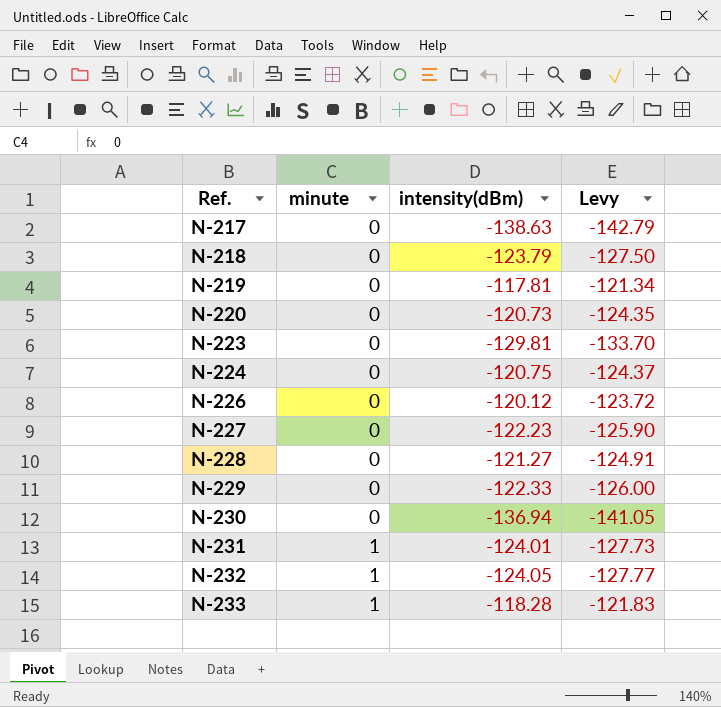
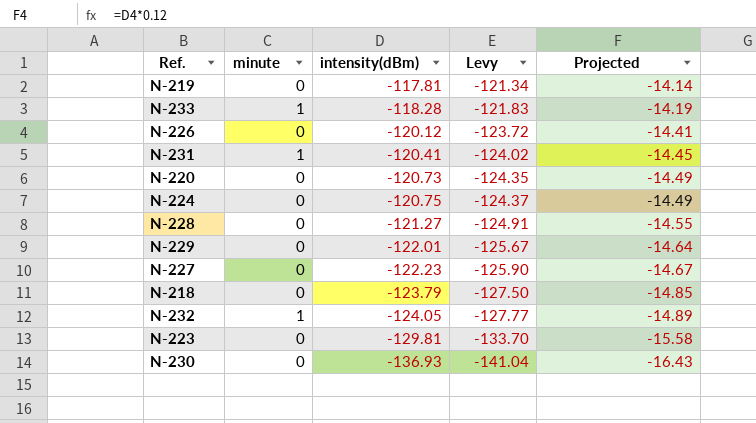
row order: Ref. ascending -> intensity(dBm) descending
column Projected | formula: none -> [intensity(dBm)] * 0.12
row N-217: 0 | -138.63 | -142.79 -> none
N-231 | intensity(dBm): -124.01 -> -120.41
N-231 | Levy: -127.73 -> -124.02
N-229 | intensity(dBm): -122.33 -> -122.01
N-229 | Levy: -126.00 -> -125.67
N-230 | intensity(dBm): -136.94 -> -136.93
N-230 | Levy: -141.05 -> -141.04

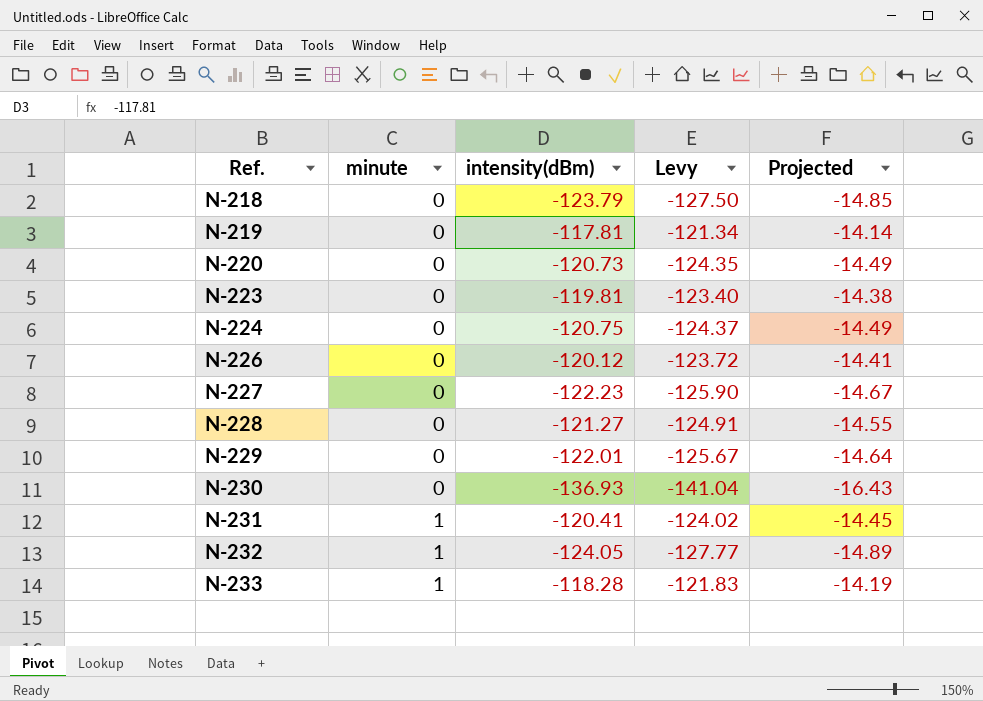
row order: intensity(dBm) descending -> Ref. ascending
N-223 | intensity(dBm): -129.81 -> -119.81
N-223 | Levy: -133.70 -> -123.40
N-223 | Projected: -15.58 -> -14.38

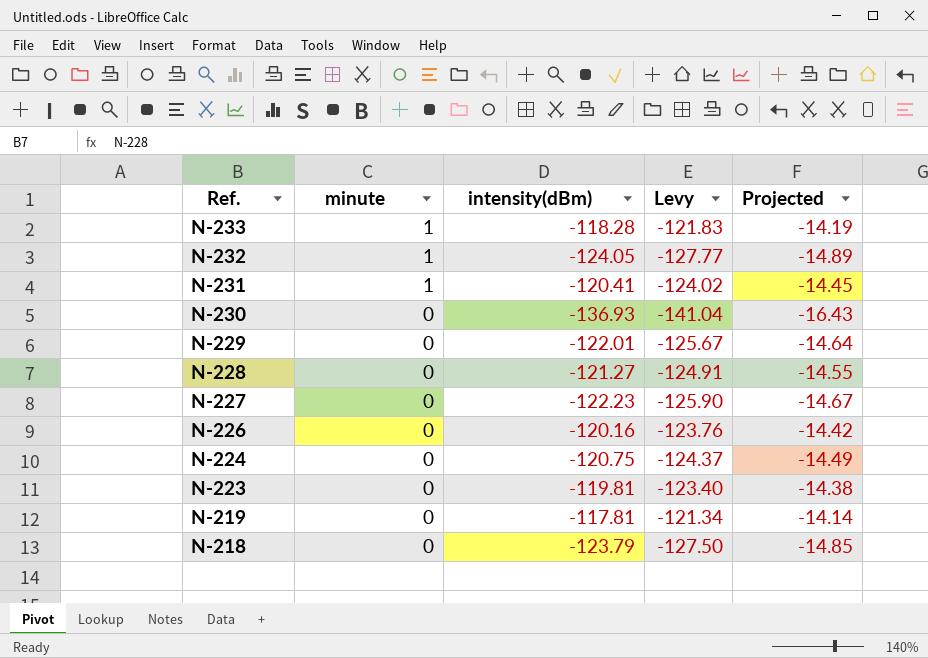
row order: Ref. ascending -> Ref. descending
row N-220: 0 | -120.73 | -124.35 | -14.49 -> none
N-226 | intensity(dBm): -120.12 -> -120.16
N-226 | Levy: -123.72 -> -123.76
N-226 | Projected: -14.41 -> -14.42

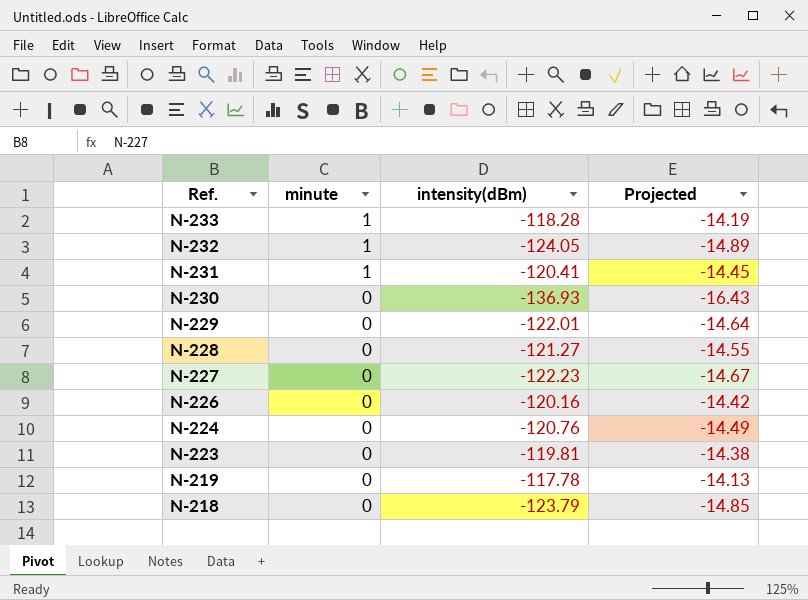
column Levy | formula: [intensity(dBm)] * 1.03 -> none
N-224 | intensity(dBm): -120.75 -> -120.76
N-219 | intensity(dBm): -117.81 -> -117.78
N-219 | Projected: -14.14 -> -14.13

